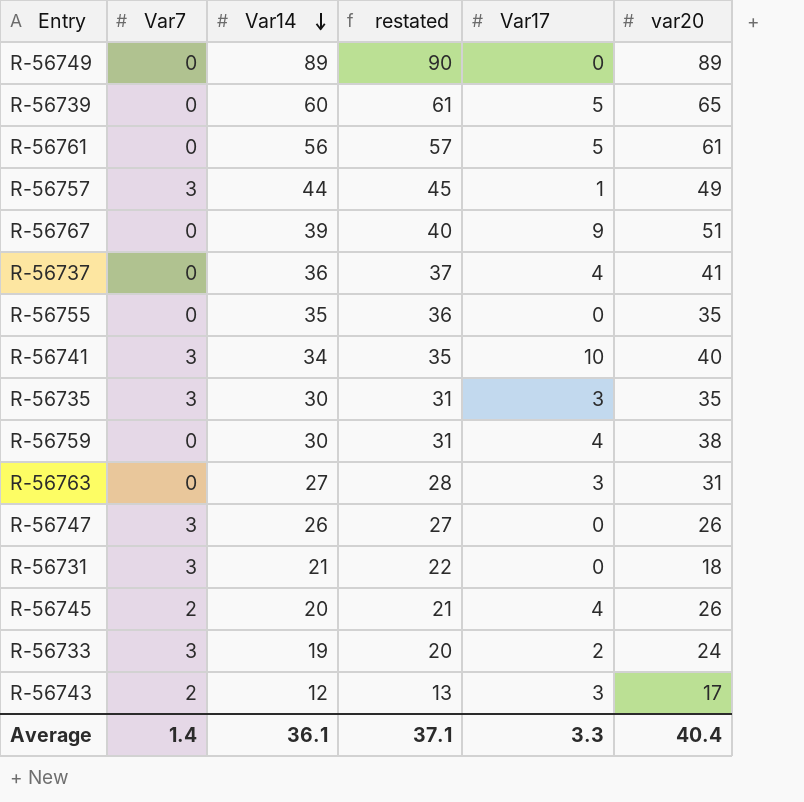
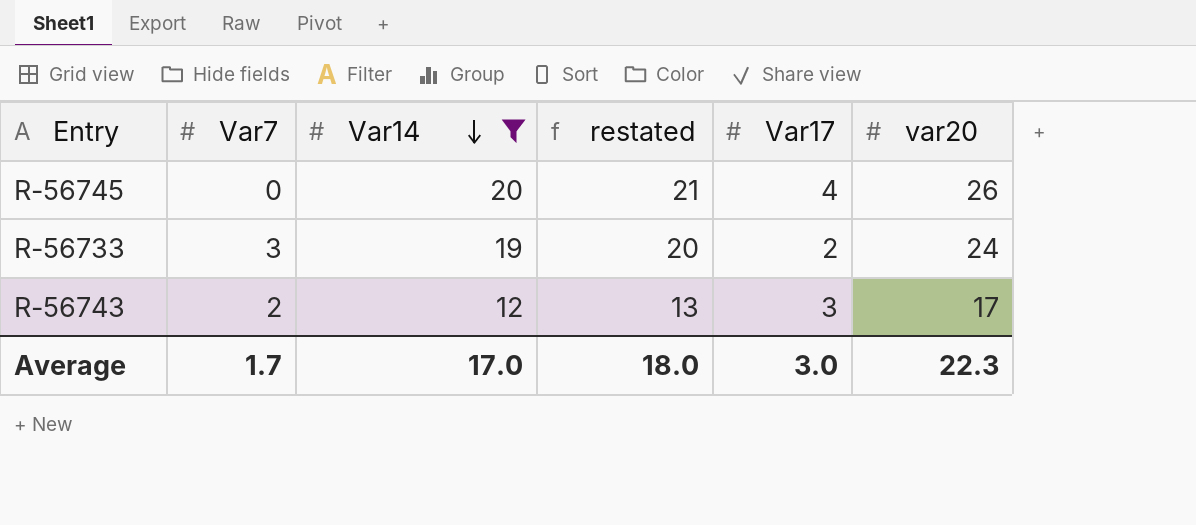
filter: none -> Var14 <= 20
R-56745 | Var7: 2 -> 0
Average | Var7: 1.4 -> 1.7
Average | Var14: 36.1 -> 17.0
Average | restated: 37.1 -> 18.0
Average | Var17: 3.3 -> 3.0
Average | var20: 40.4 -> 22.3

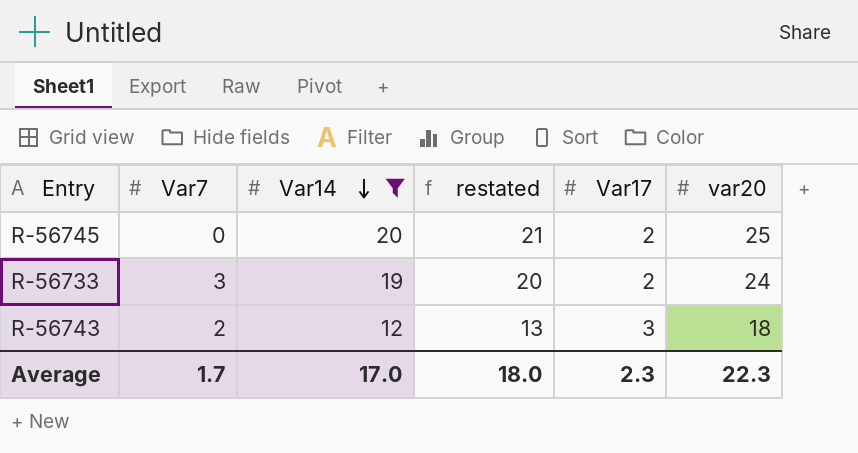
R-56745 | Var17: 4 -> 2
R-56745 | var20: 26 -> 25
R-56743 | var20: 17 -> 18
Average | Var17: 3.0 -> 2.3

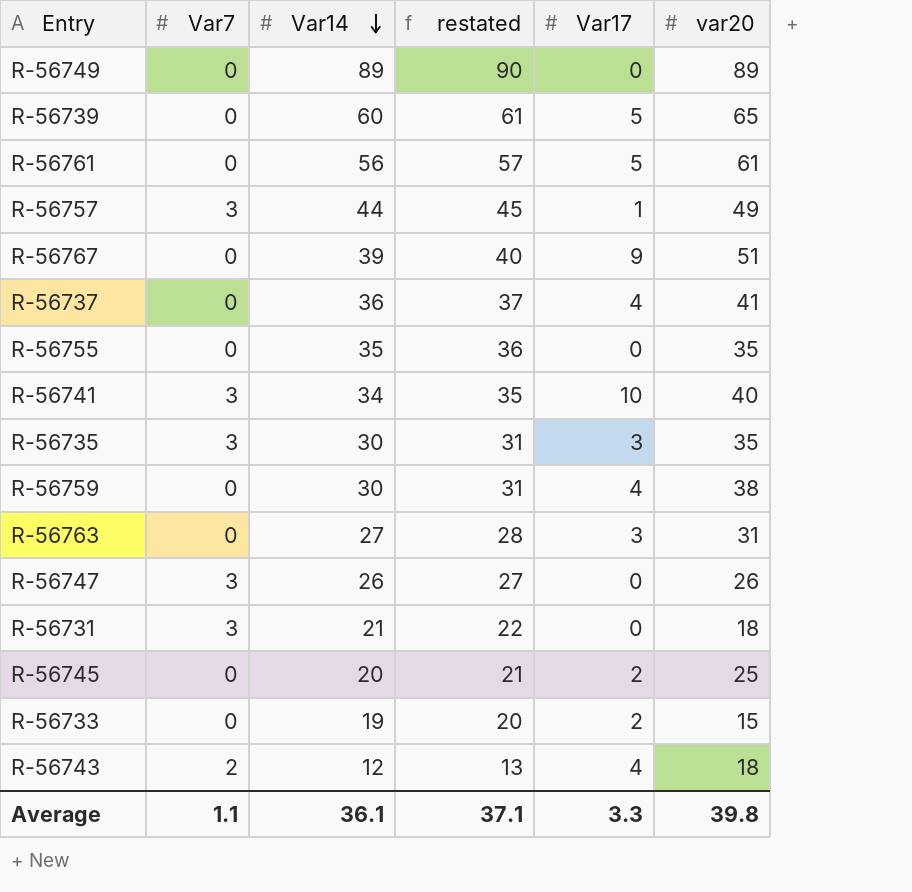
filter: Var14 <= 20 -> none
R-56733 | Var7: 3 -> 0
R-56733 | var20: 24 -> 15
R-56743 | Var17: 3 -> 4
Average | Var7: 1.7 -> 1.1
Average | Var14: 17.0 -> 36.1
Average | restated: 18.0 -> 37.1
Average | Var17: 2.3 -> 3.3
Average | var20: 22.3 -> 39.8

